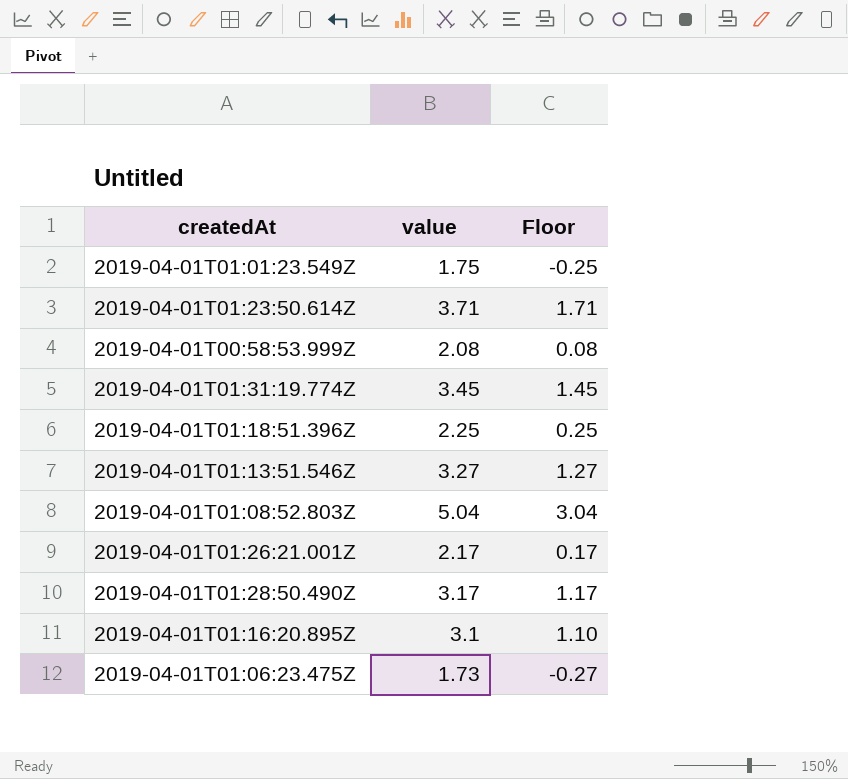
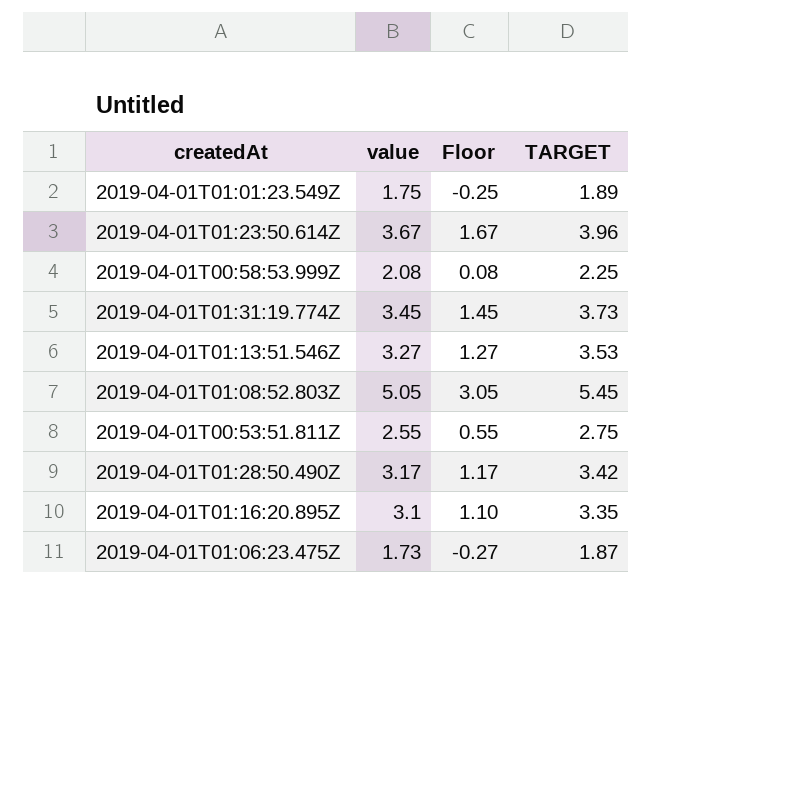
column TARGET | formula: none -> [value] * 1.08
row 2019-04-01T01:18:51.396Z: 2.25 | 0.25 -> none
row 2019-04-01T01:26:21.001Z: 2.17 | 0.17 -> none
2019-04-01T01:23:50.614Z | value: 3.71 -> 3.67
2019-04-01T01:23:50.614Z | Floor: 1.71 -> 1.67
2019-04-01T01:08:52.803Z | value: 5.04 -> 5.05
2019-04-01T01:08:52.803Z | Floor: 3.04 -> 3.05
row 2019-04-01T00:53:51.811Z: none -> 2.55 | 0.55 | 2.75

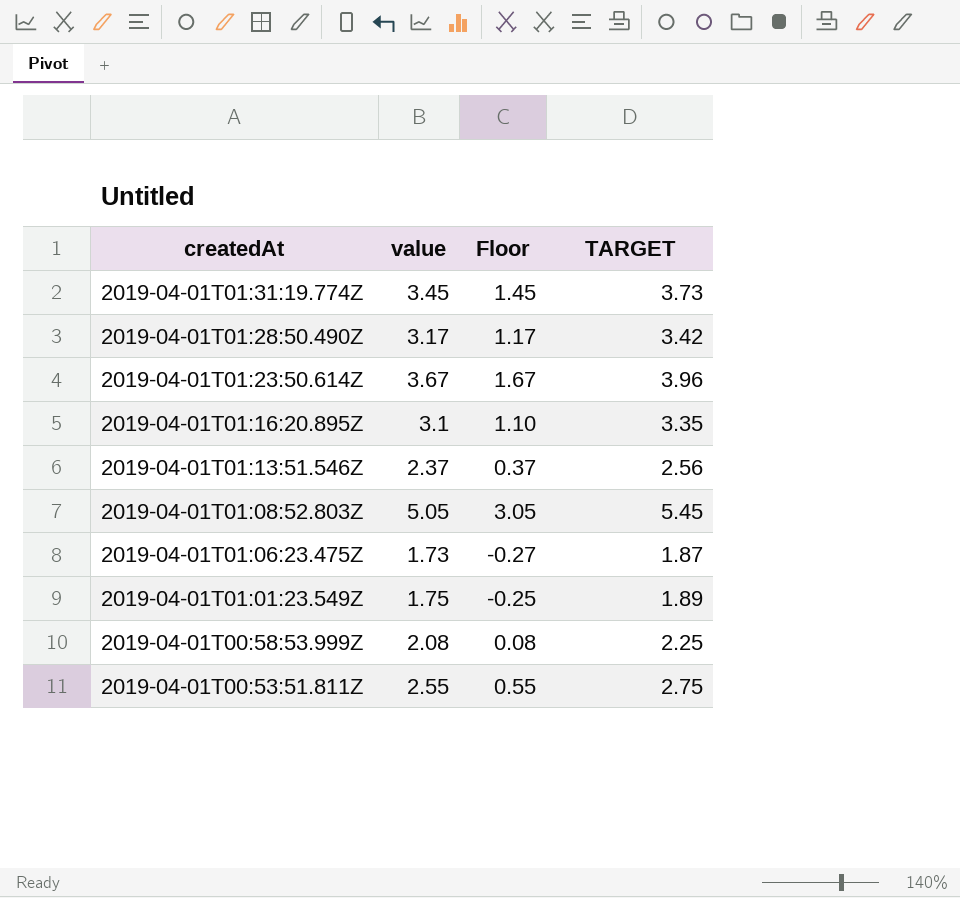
row order: none -> createdAt descending
2019-04-01T01:13:51.546Z | value: 3.27 -> 2.37
2019-04-01T01:13:51.546Z | Floor: 1.27 -> 0.37
2019-04-01T01:13:51.546Z | TARGET: 3.53 -> 2.56

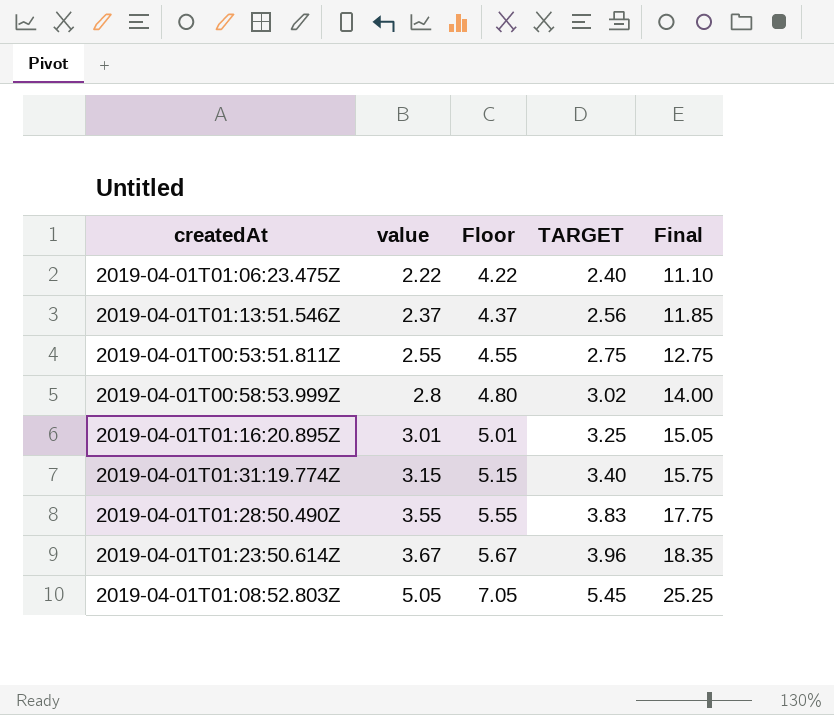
row order: createdAt descending -> value ascending
column Floor | formula: [value] - 2 -> [value] + 2
column Final | formula: none -> [value] * 5
row 2019-04-01T01:01:23.549Z: 1.75 | -0.25 | 1.89 -> none
2019-04-01T01:06:23.475Z | value: 1.73 -> 2.22
2019-04-01T01:06:23.475Z | TARGET: 1.87 -> 2.40
2019-04-01T00:58:53.999Z | value: 2.08 -> 2.8
2019-04-01T00:58:53.999Z | TARGET: 2.25 -> 3.02
2019-04-01T01:16:20.895Z | value: 3.1 -> 3.01
2019-04-01T01:16:20.895Z | TARGET: 3.35 -> 3.25
2019-04-01T01:31:19.774Z | value: 3.45 -> 3.15
2019-04-01T01:31:19.774Z | TARGET: 3.73 -> 3.40
2019-04-01T01:28:50.490Z | value: 3.17 -> 3.55
2019-04-01T01:28:50.490Z | TARGET: 3.42 -> 3.83

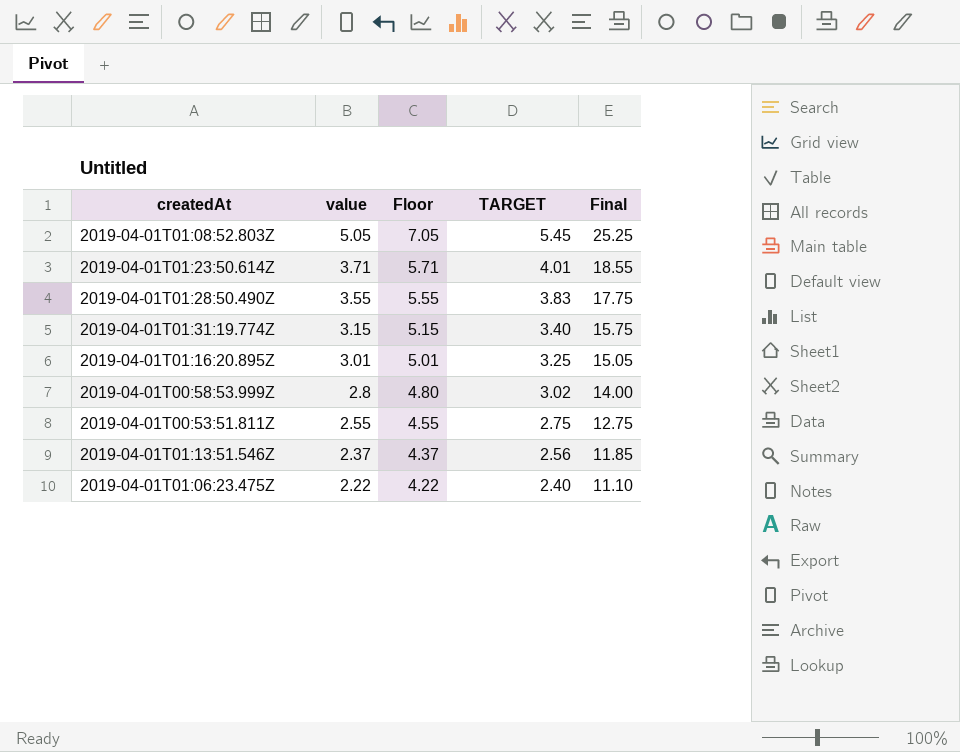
row order: value ascending -> value descending
2019-04-01T01:23:50.614Z | value: 3.67 -> 3.71
2019-04-01T01:23:50.614Z | Floor: 5.67 -> 5.71
2019-04-01T01:23:50.614Z | TARGET: 3.96 -> 4.01
2019-04-01T01:23:50.614Z | Final: 18.35 -> 18.55

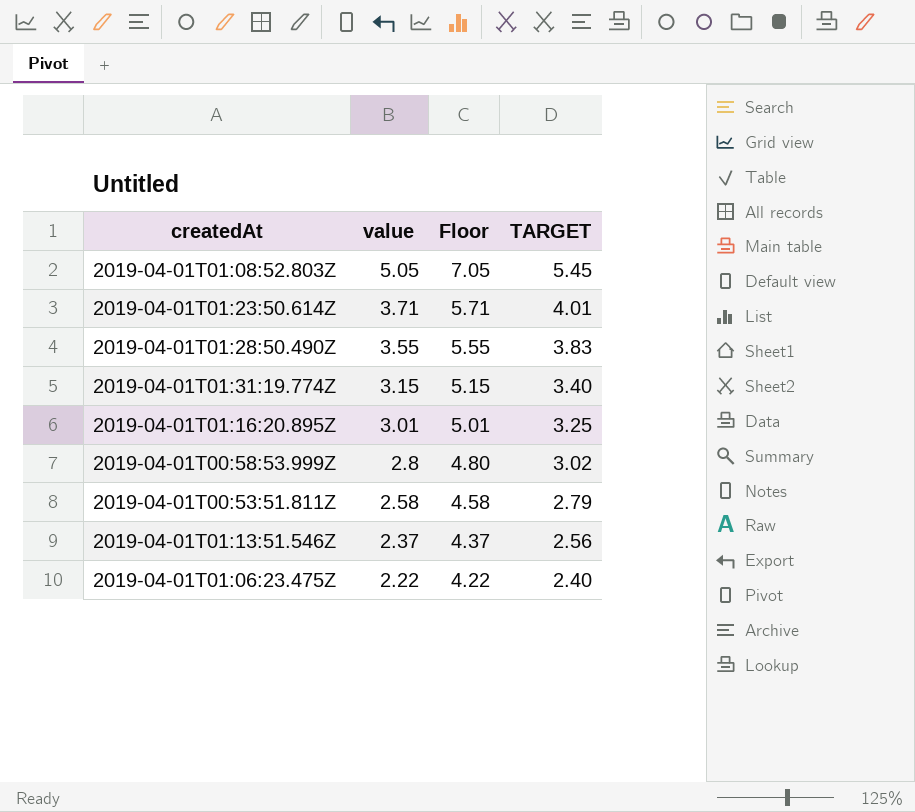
column Final | formula: [value] * 5 -> none
2019-04-01T00:53:51.811Z | value: 2.55 -> 2.58
2019-04-01T00:53:51.811Z | Floor: 4.55 -> 4.58
2019-04-01T00:53:51.811Z | TARGET: 2.75 -> 2.79

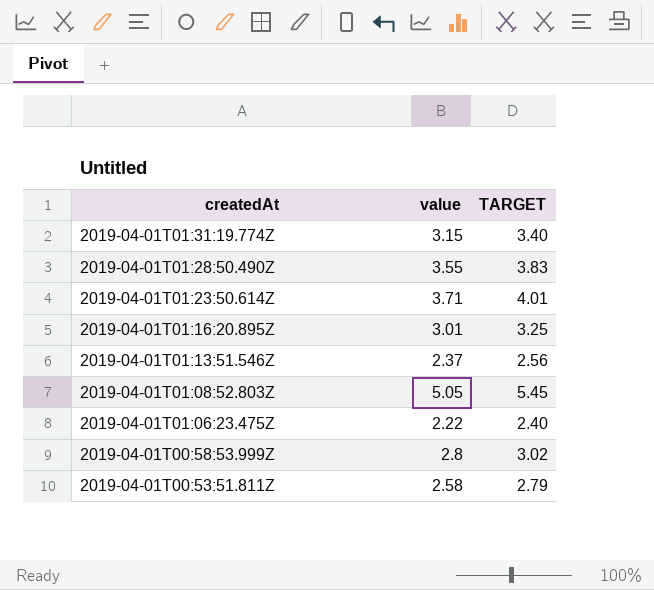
row order: value descending -> createdAt descending
column Floor | formula: [value] + 2 -> none

